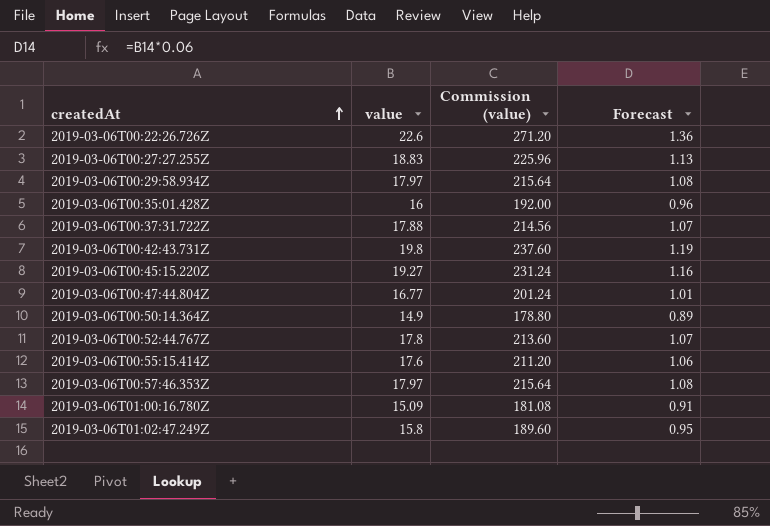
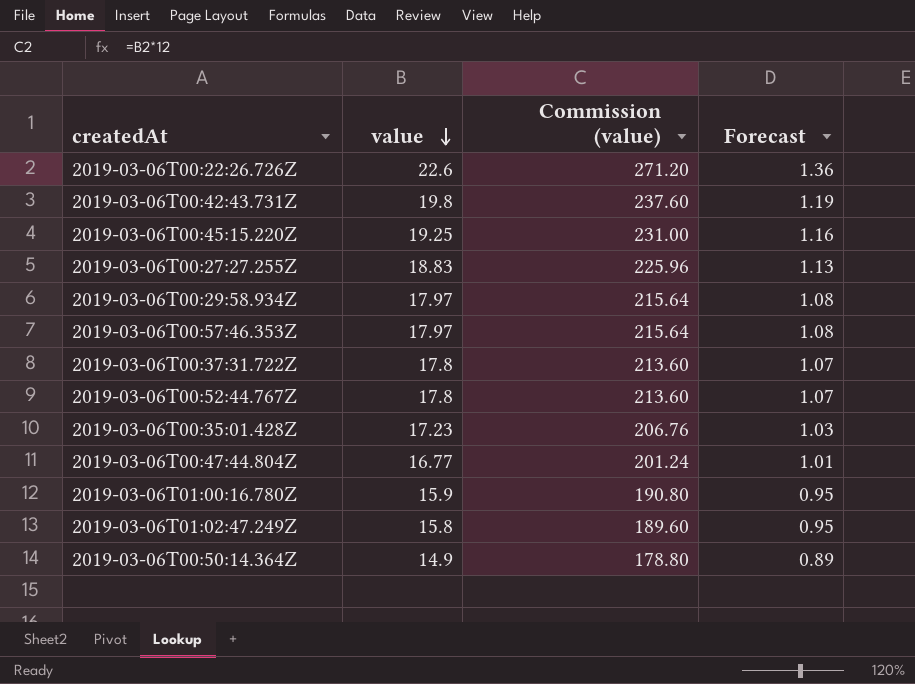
row order: createdAt ascending -> value descending
row 2019-03-06T00:55:15.414Z: 17.6 | 211.20 | 1.06 -> none
2019-03-06T00:45:15.220Z | value: 19.27 -> 19.25
2019-03-06T00:45:15.220Z | Commission (value): 231.24 -> 231.00
2019-03-06T00:37:31.722Z | value: 17.88 -> 17.8
2019-03-06T00:37:31.722Z | Commission (value): 214.56 -> 213.60
2019-03-06T00:35:01.428Z | value: 16 -> 17.23
2019-03-06T00:35:01.428Z | Commission (value): 192.00 -> 206.76
2019-03-06T00:35:01.428Z | Forecast: 0.96 -> 1.03
2019-03-06T01:00:16.780Z | value: 15.09 -> 15.9
2019-03-06T01:00:16.780Z | Commission (value): 181.08 -> 190.80
2019-03-06T01:00:16.780Z | Forecast: 0.91 -> 0.95

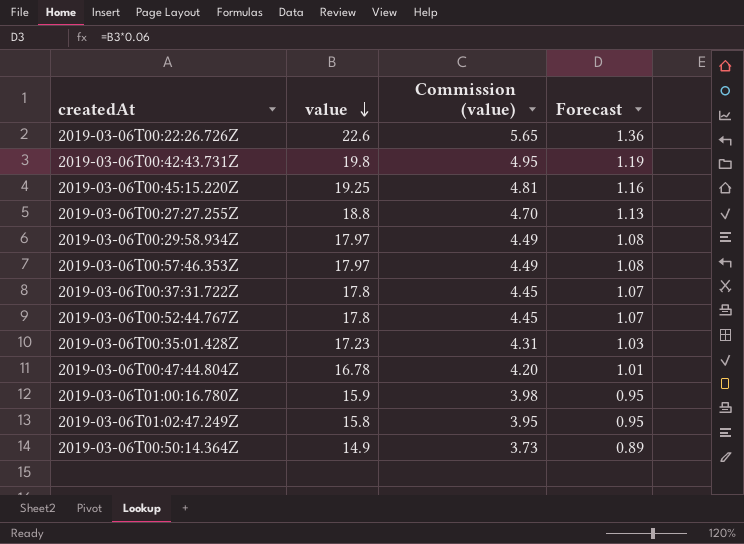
column Commission (value) | formula: [value] * 12 -> [value] * 0.25
2019-03-06T00:27:27.255Z | value: 18.83 -> 18.8
2019-03-06T00:47:44.804Z | value: 16.77 -> 16.78

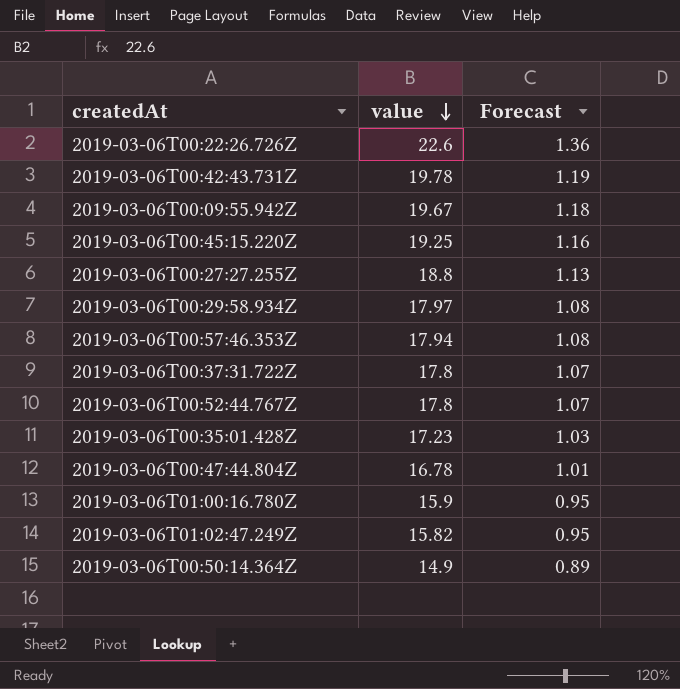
column Commission (value) | formula: [value] * 0.25 -> none
2019-03-06T00:42:43.731Z | value: 19.8 -> 19.78
row 2019-03-06T00:09:55.942Z: none -> 19.67 | 1.18
2019-03-06T00:57:46.353Z | value: 17.97 -> 17.94
2019-03-06T01:02:47.249Z | value: 15.8 -> 15.82

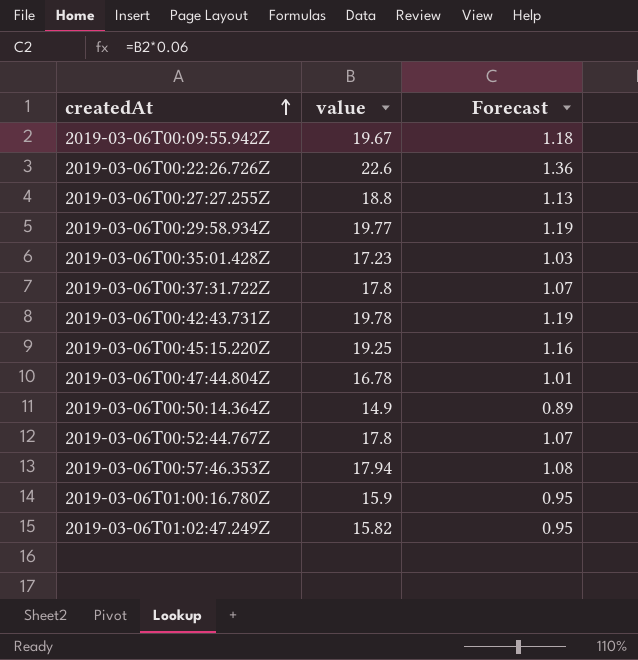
row order: value descending -> createdAt ascending
2019-03-06T00:29:58.934Z | value: 17.97 -> 19.77
2019-03-06T00:29:58.934Z | Forecast: 1.08 -> 1.19

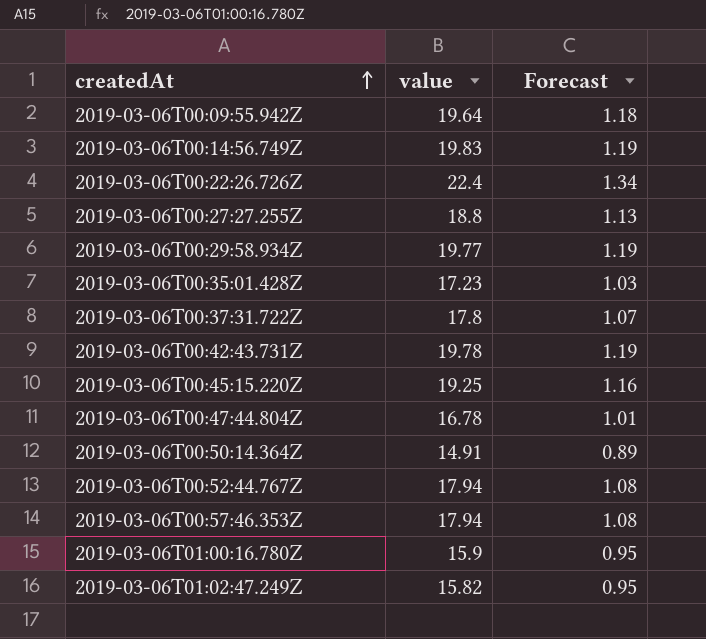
2019-03-06T00:09:55.942Z | value: 19.67 -> 19.64
row 2019-03-06T00:14:56.749Z: none -> 19.83 | 1.19
2019-03-06T00:22:26.726Z | value: 22.6 -> 22.4
2019-03-06T00:22:26.726Z | Forecast: 1.36 -> 1.34
2019-03-06T00:50:14.364Z | value: 14.9 -> 14.91
2019-03-06T00:52:44.767Z | value: 17.8 -> 17.94
2019-03-06T00:52:44.767Z | Forecast: 1.07 -> 1.08

